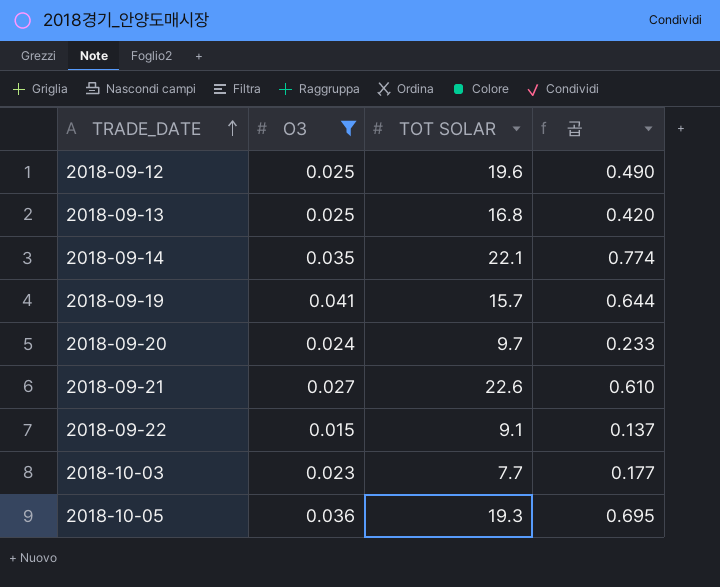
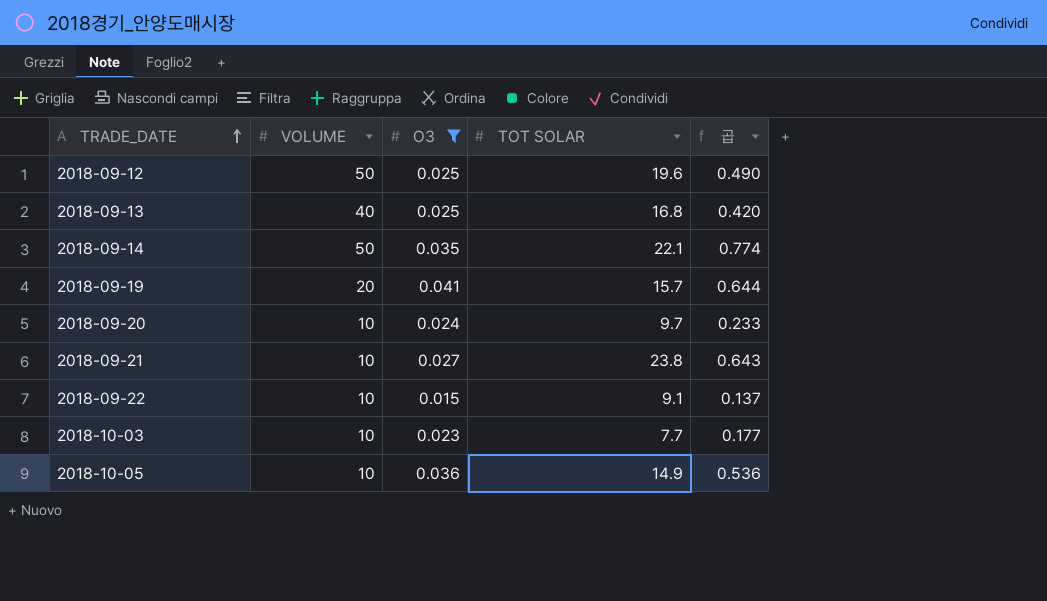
column VOLUME | position: none -> 2
2018-09-21 | TOT SOLAR: 22.6 -> 23.8
2018-09-21 | 곱: 0.610 -> 0.643
2018-10-05 | TOT SOLAR: 19.3 -> 14.9
2018-10-05 | 곱: 0.695 -> 0.536

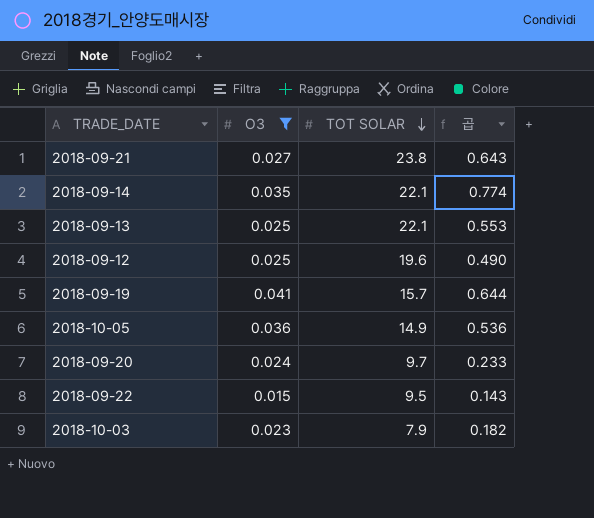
row order: TRADE_DATE ascending -> TOT SOLAR descending
column VOLUME | position: 2 -> none
2018-09-13 | TOT SOLAR: 16.8 -> 22.1
2018-09-13 | 곱: 0.420 -> 0.553
2018-09-22 | TOT SOLAR: 9.1 -> 9.5
2018-09-22 | 곱: 0.137 -> 0.143
2018-10-03 | TOT SOLAR: 7.7 -> 7.9
2018-10-03 | 곱: 0.177 -> 0.182

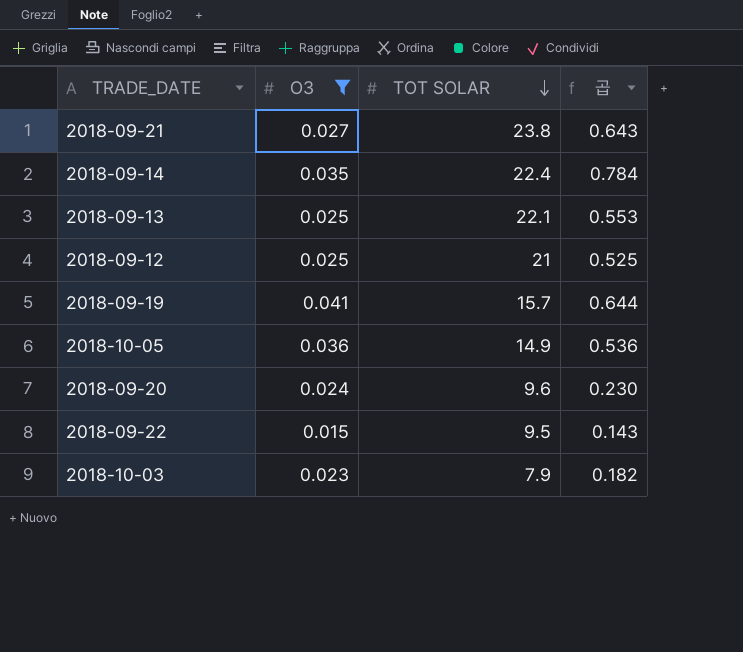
2018-09-14 | TOT SOLAR: 22.1 -> 22.4
2018-09-14 | 곱: 0.774 -> 0.784
2018-09-12 | TOT SOLAR: 19.6 -> 21
2018-09-12 | 곱: 0.490 -> 0.525
2018-09-20 | TOT SOLAR: 9.7 -> 9.6
2018-09-20 | 곱: 0.233 -> 0.230

